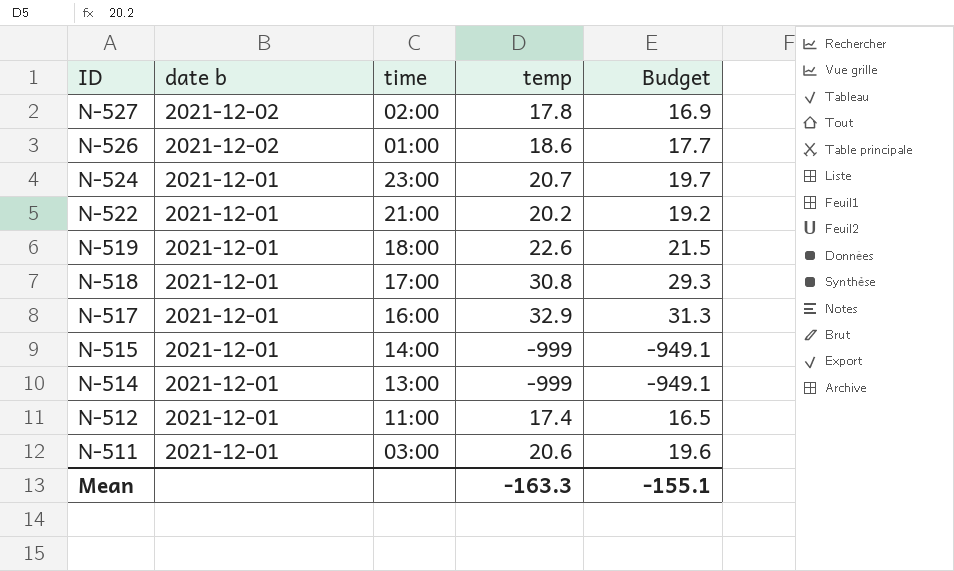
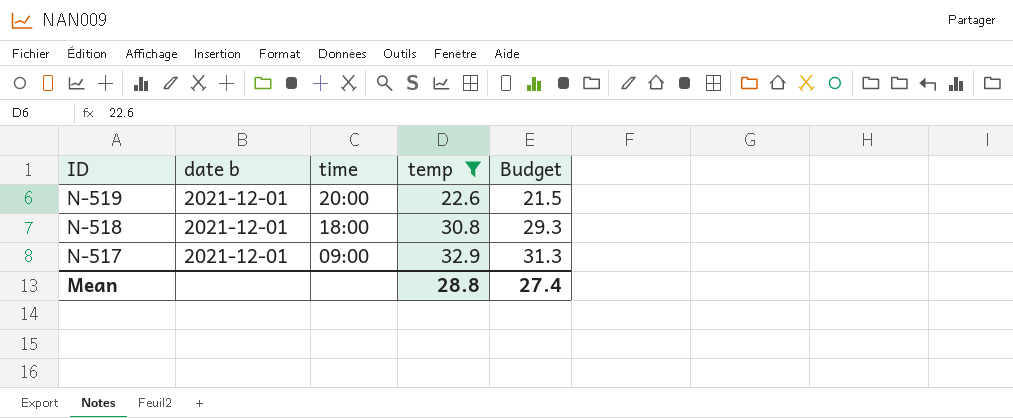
filter: none -> temp >= 22.6
N-519 | time: 18:00 -> 20:00
N-518 | time: 17:00 -> 18:00
N-517 | time: 16:00 -> 09:00
Mean | temp: -163.3 -> 28.8
Mean | Budget: -155.1 -> 27.4

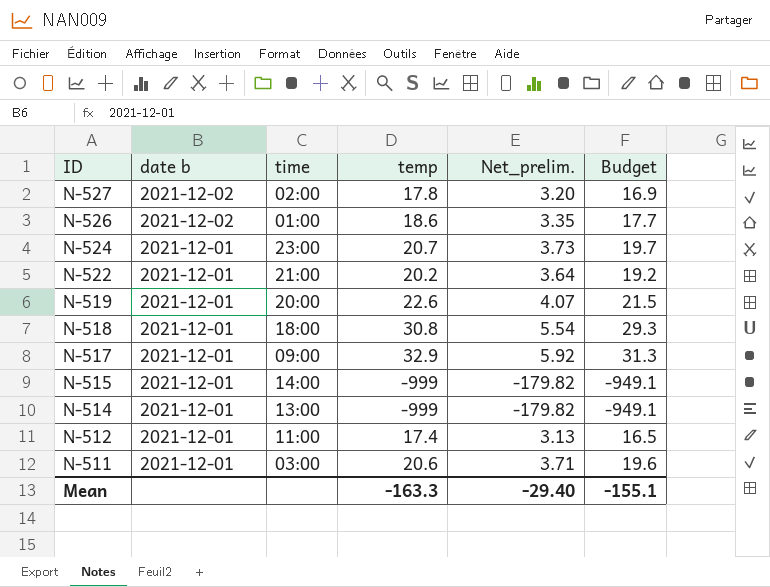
filter: temp >= 22.6 -> none
column Net_prelim. | formula: none -> [temp] * 0.18
Mean | temp: 28.8 -> -163.3
Mean | Budget: 27.4 -> -155.1

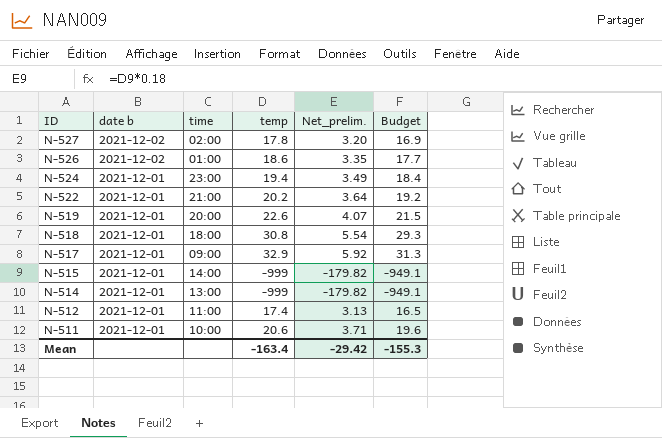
N-524 | temp: 20.7 -> 19.4
N-524 | Net_prelim.: 3.73 -> 3.49
N-524 | Budget: 19.7 -> 18.4
N-511 | time: 03:00 -> 10:00
Mean | temp: -163.3 -> -163.4
Mean | Net_prelim.: -29.40 -> -29.42
Mean | Budget: -155.1 -> -155.3

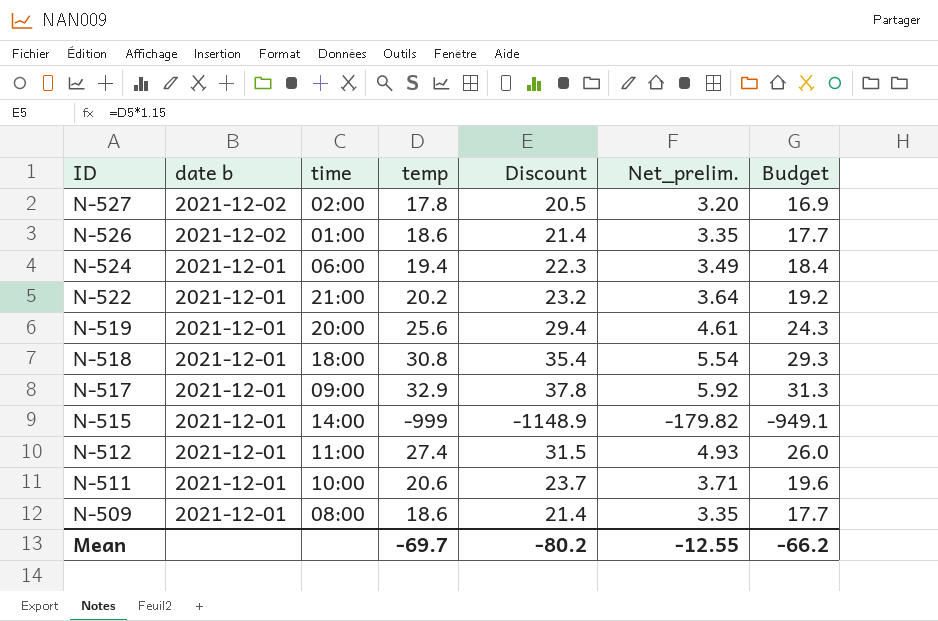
column Discount | formula: none -> [temp] * 1.15
row N-514: 2021-12-01 | 13:00 | -999 | -179.82 | -949.1 -> none
N-524 | time: 23:00 -> 06:00
N-519 | temp: 22.6 -> 25.6
N-519 | Net_prelim.: 4.07 -> 4.61
N-519 | Budget: 21.5 -> 24.3
N-512 | temp: 17.4 -> 27.4
N-512 | Net_prelim.: 3.13 -> 4.93
N-512 | Budget: 16.5 -> 26.0
row N-509: none -> 2021-12-01 | 08:00 | 18.6 | 21.4 | 3.35 | 17.7
Mean | temp: -163.4 -> -69.7
Mean | Net_prelim.: -29.42 -> -12.55
Mean | Budget: -155.3 -> -66.2

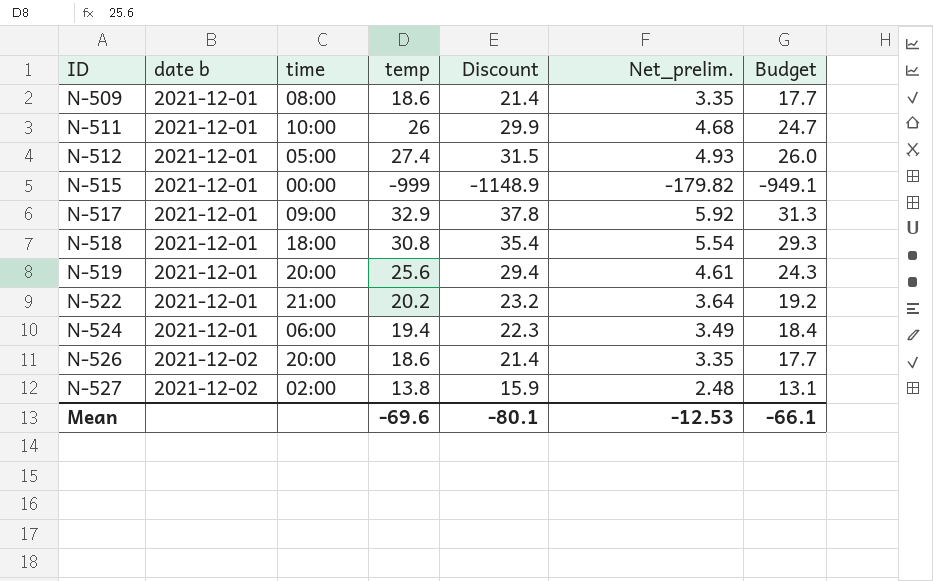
row order: ID descending -> ID ascending
N-511 | temp: 20.6 -> 26
N-511 | Discount: 23.7 -> 29.9
N-511 | Net_prelim.: 3.71 -> 4.68
N-511 | Budget: 19.6 -> 24.7
N-512 | time: 11:00 -> 05:00
N-515 | time: 14:00 -> 00:00
N-526 | time: 01:00 -> 20:00
N-527 | temp: 17.8 -> 13.8
N-527 | Discount: 20.5 -> 15.9
N-527 | Net_prelim.: 3.20 -> 2.48
N-527 | Budget: 16.9 -> 13.1
Mean | temp: -69.7 -> -69.6
Mean | Discount: -80.2 -> -80.1
Mean | Net_prelim.: -12.55 -> -12.53
Mean | Budget: -66.2 -> -66.1

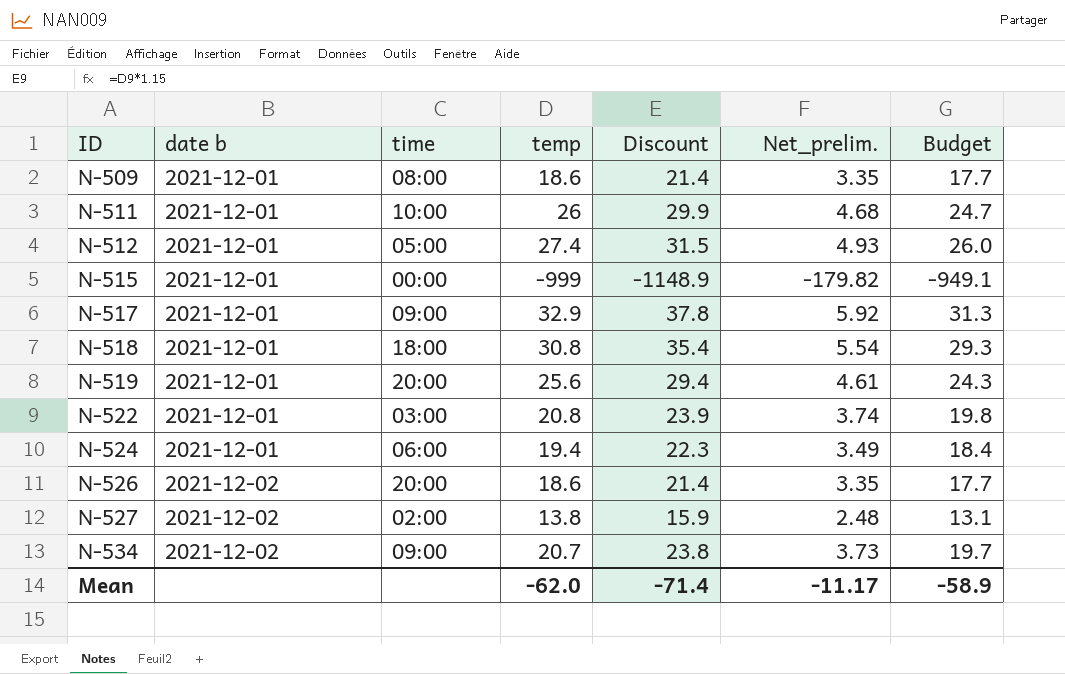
N-522 | time: 21:00 -> 03:00
N-522 | temp: 20.2 -> 20.8
N-522 | Discount: 23.2 -> 23.9
N-522 | Net_prelim.: 3.64 -> 3.74
N-522 | Budget: 19.2 -> 19.8
row N-534: none -> 2021-12-02 | 09:00 | 20.7 | 23.8 | 3.73 | 19.7
Mean | temp: -69.6 -> -62.0
Mean | Discount: -80.1 -> -71.4
Mean | Net_prelim.: -12.53 -> -11.17
Mean | Budget: -66.1 -> -58.9

